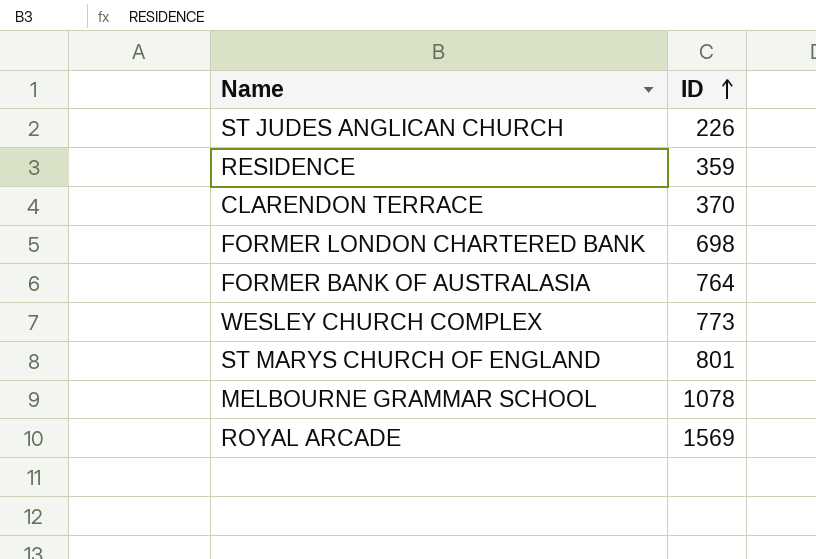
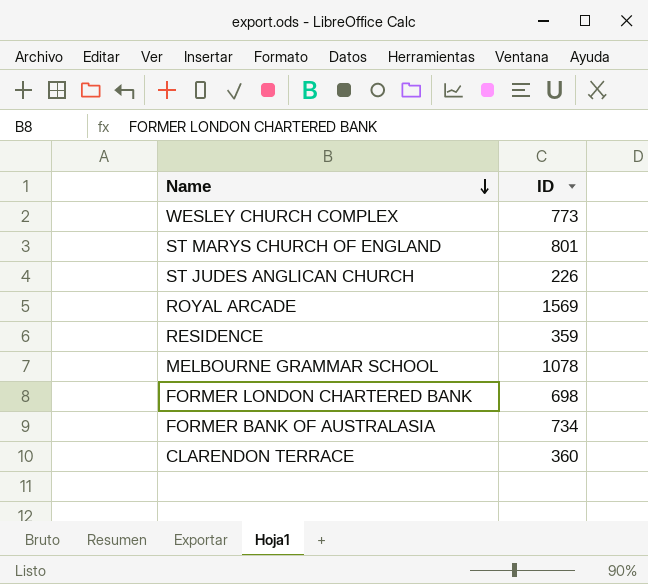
row order: ID ascending -> Name descending
FORMER BANK OF AUSTRALASIA | ID: 764 -> 734
CLARENDON TERRACE | ID: 370 -> 360

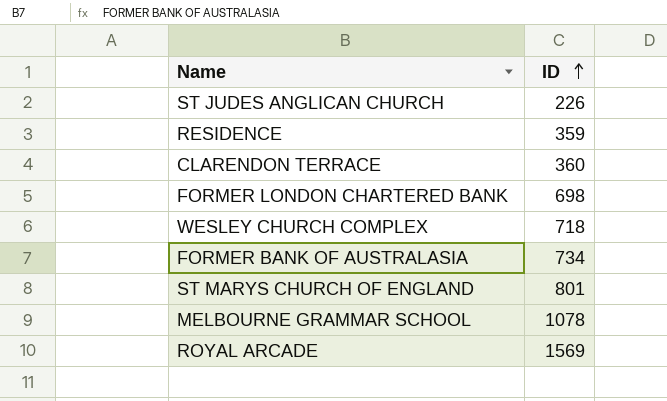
row order: Name descending -> ID ascending
WESLEY CHURCH COMPLEX | ID: 773 -> 718

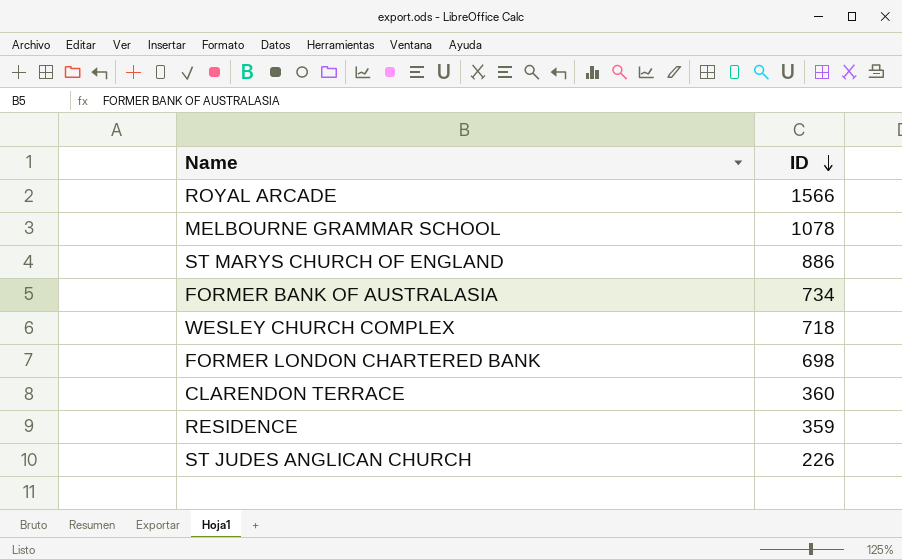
row order: ID ascending -> ID descending
ROYAL ARCADE | ID: 1569 -> 1566
ST MARYS CHURCH OF ENGLAND | ID: 801 -> 886

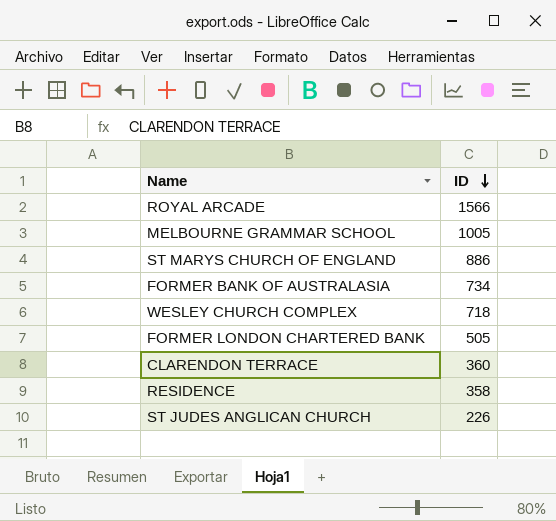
MELBOURNE GRAMMAR SCHOOL | ID: 1078 -> 1005
FORMER LONDON CHARTERED BANK | ID: 698 -> 505
RESIDENCE | ID: 359 -> 358

